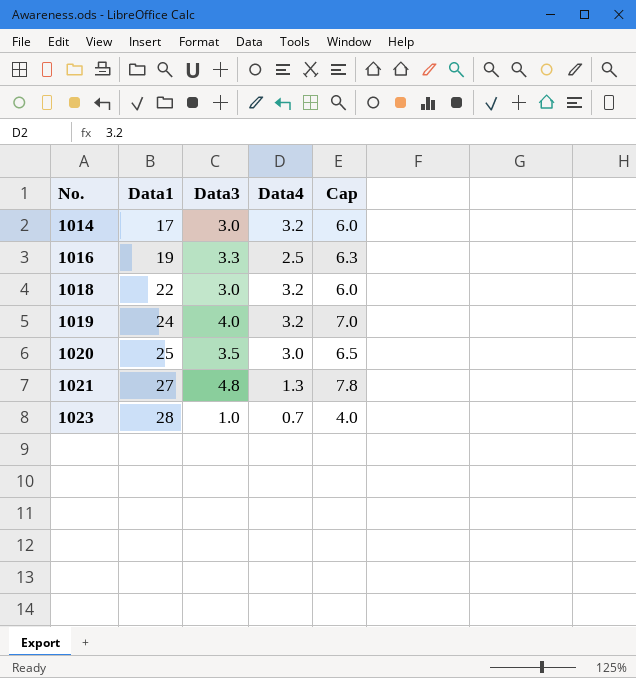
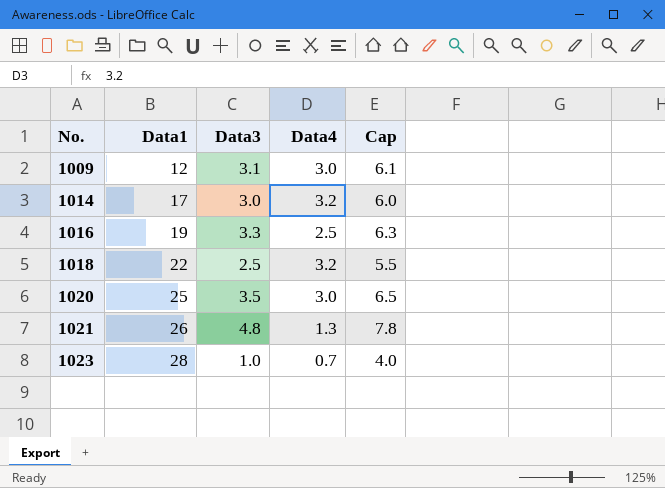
row 1019: 24 | 4.0 | 3.2 | 7.0 -> none
row 1009: none -> 12 | 3.1 | 3.0 | 6.1
1018 | Data3: 3.0 -> 2.5
1018 | Cap: 6.0 -> 5.5
1021 | Data1: 27 -> 26

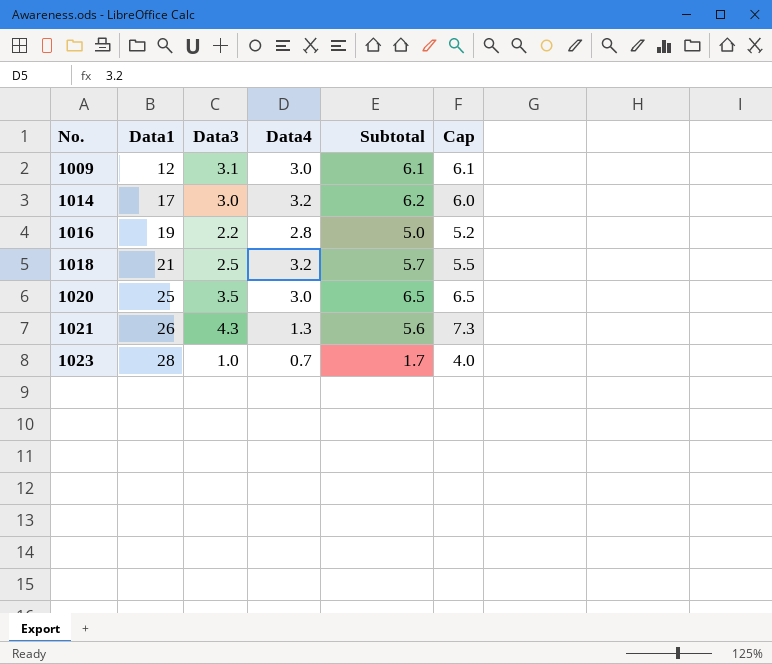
column Subtotal | formula: none -> [Data3] + [Data4]
1016 | Data3: 3.3 -> 2.2
1016 | Data4: 2.5 -> 2.8
1016 | Cap: 6.3 -> 5.2
1018 | Data1: 22 -> 21
1021 | Data3: 4.8 -> 4.3
1021 | Cap: 7.8 -> 7.3

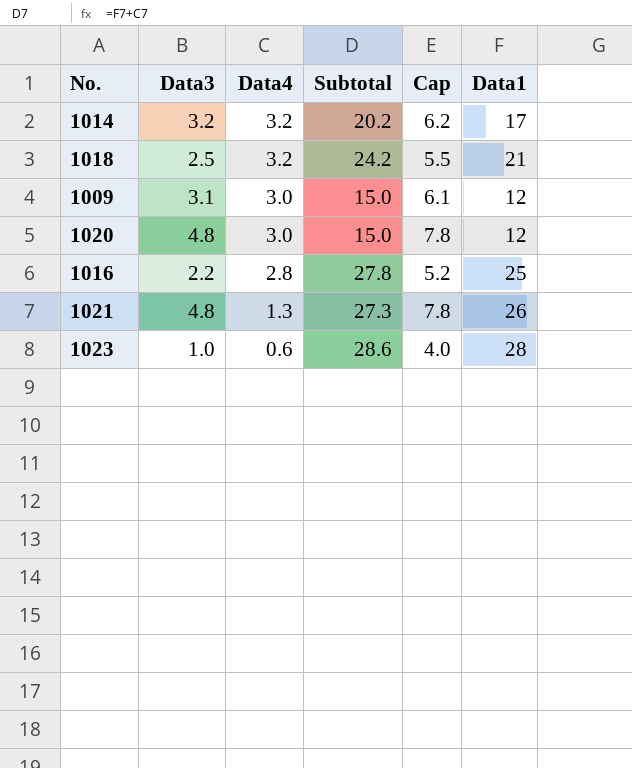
row order: No. ascending -> Data4 descending
column Subtotal | formula: [Data3] + [Data4] -> [Data4] + [Data1]
column Data1 | position: 2 -> 6
1014 | Data3: 3.0 -> 3.2
1014 | Cap: 6.0 -> 6.2
1020 | Data3: 3.5 -> 4.8
1020 | Cap: 6.5 -> 7.8
1020 | Data1: 25 -> 12
1016 | Data1: 19 -> 25
1021 | Data3: 4.3 -> 4.8
1021 | Cap: 7.3 -> 7.8
1023 | Data4: 0.7 -> 0.6

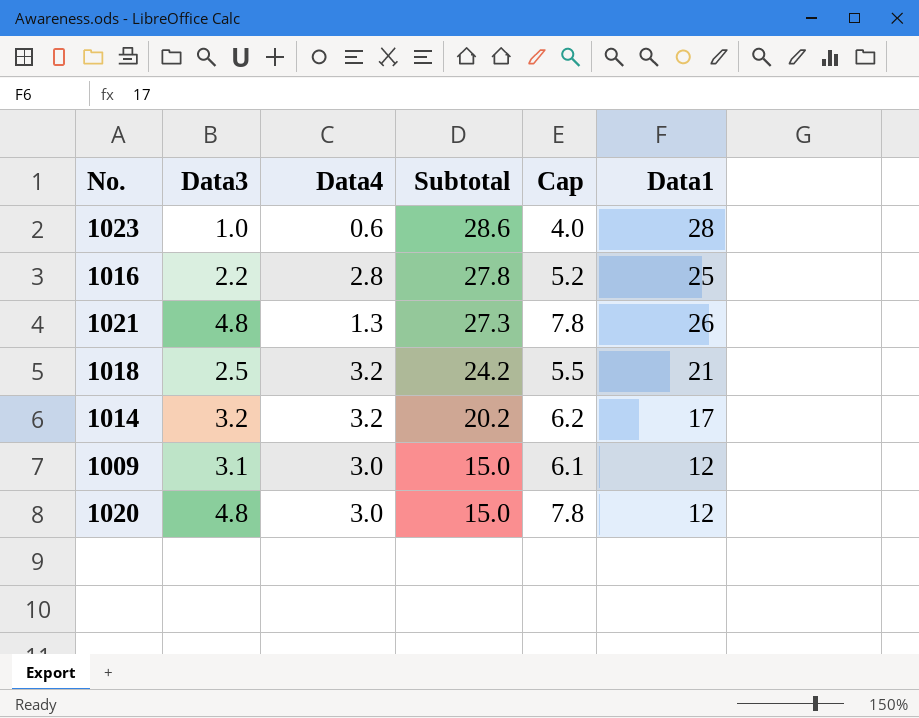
row order: Data4 descending -> Subtotal descending

